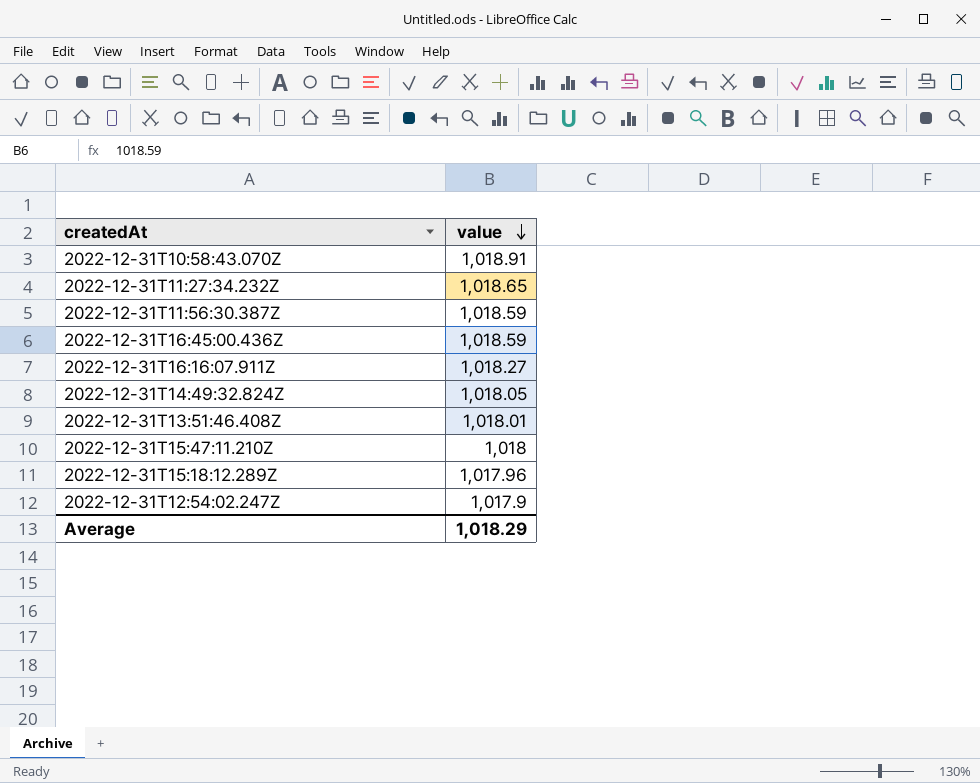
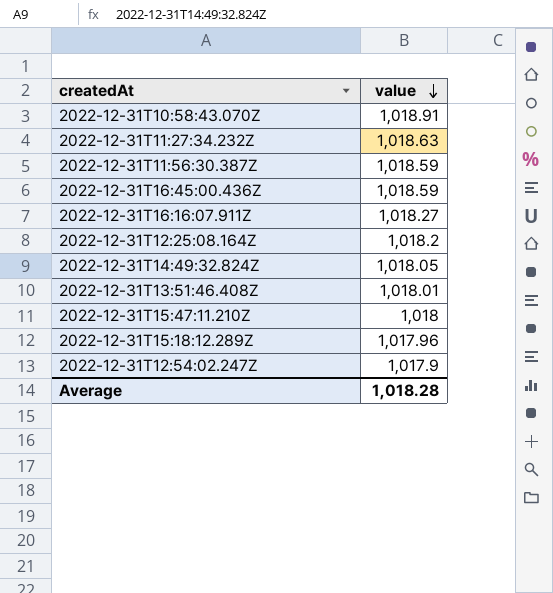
2022-12-31T11:27:34.232Z | value: 1,018.65 -> 1,018.63
row 2022-12-31T12:25:08.164Z: none -> 1,018.2
Average | value: 1,018.29 -> 1,018.28

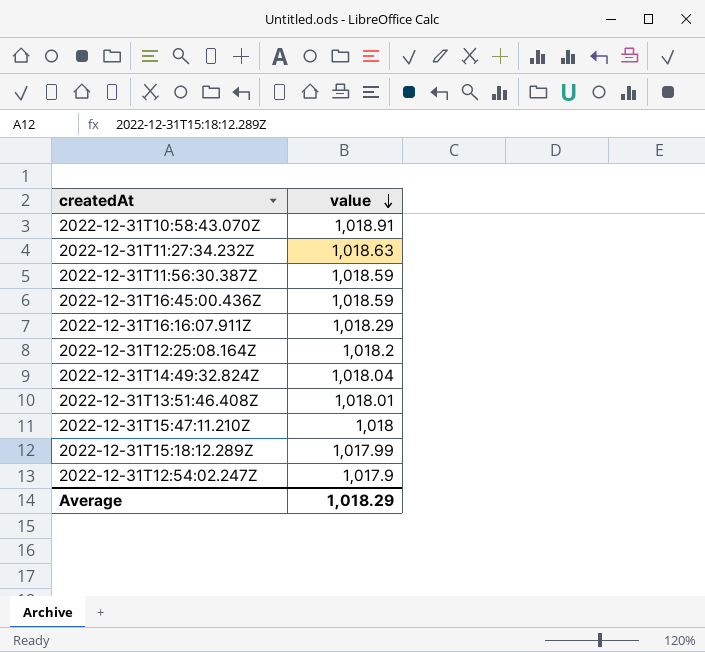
2022-12-31T16:16:07.911Z | value: 1,018.27 -> 1,018.29
2022-12-31T14:49:32.824Z | value: 1,018.05 -> 1,018.04
2022-12-31T15:18:12.289Z | value: 1,017.96 -> 1,017.99
Average | value: 1,018.28 -> 1,018.29

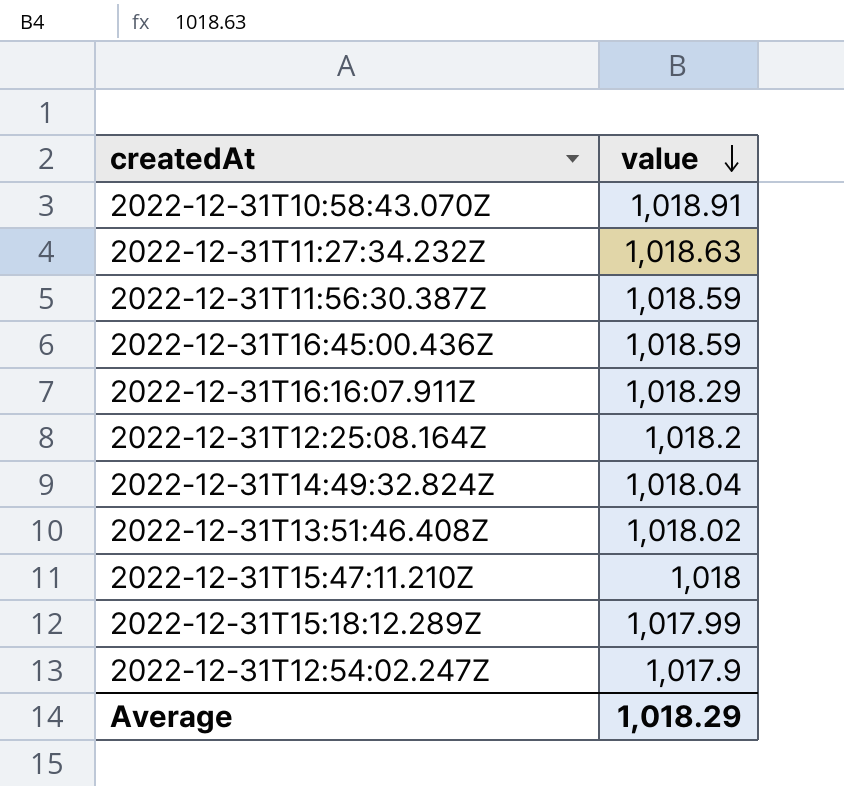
2022-12-31T13:51:46.408Z | value: 1,018.01 -> 1,018.02

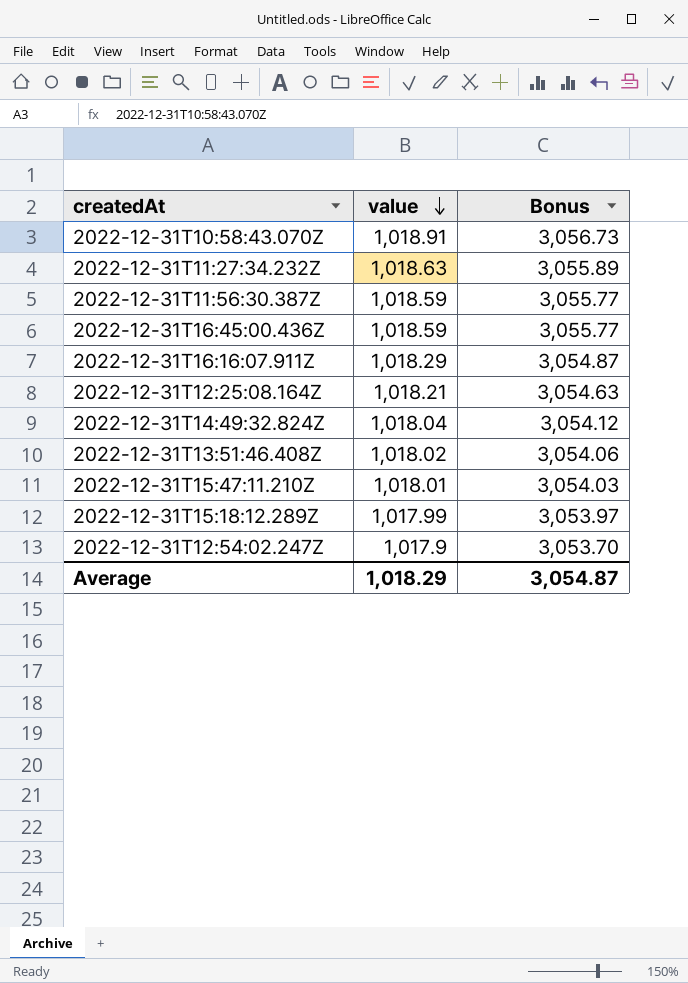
column Bonus | formula: none -> [value] * 3
2022-12-31T12:25:08.164Z | value: 1,018.2 -> 1,018.21
2022-12-31T15:47:11.210Z | value: 1,018 -> 1,018.01

